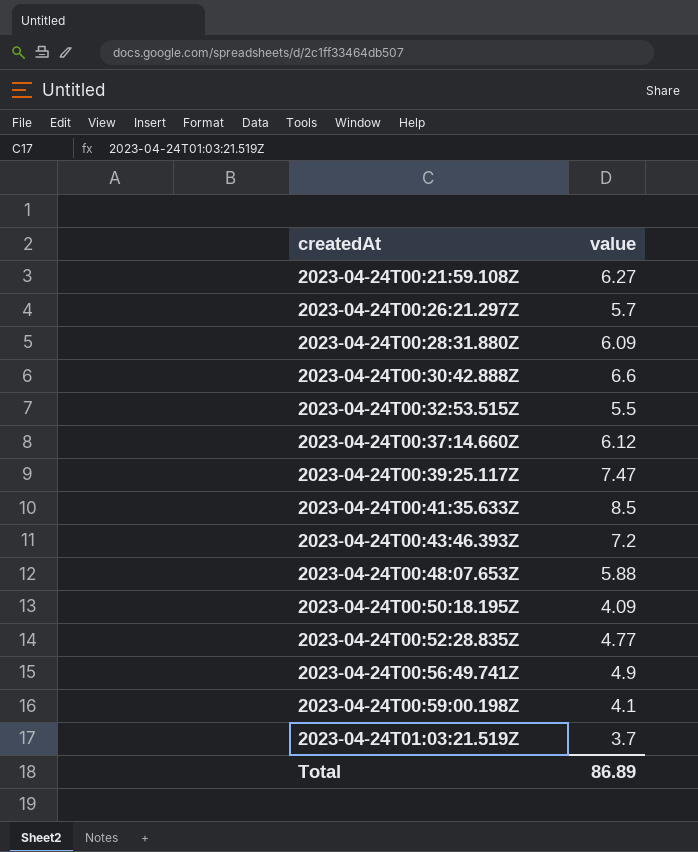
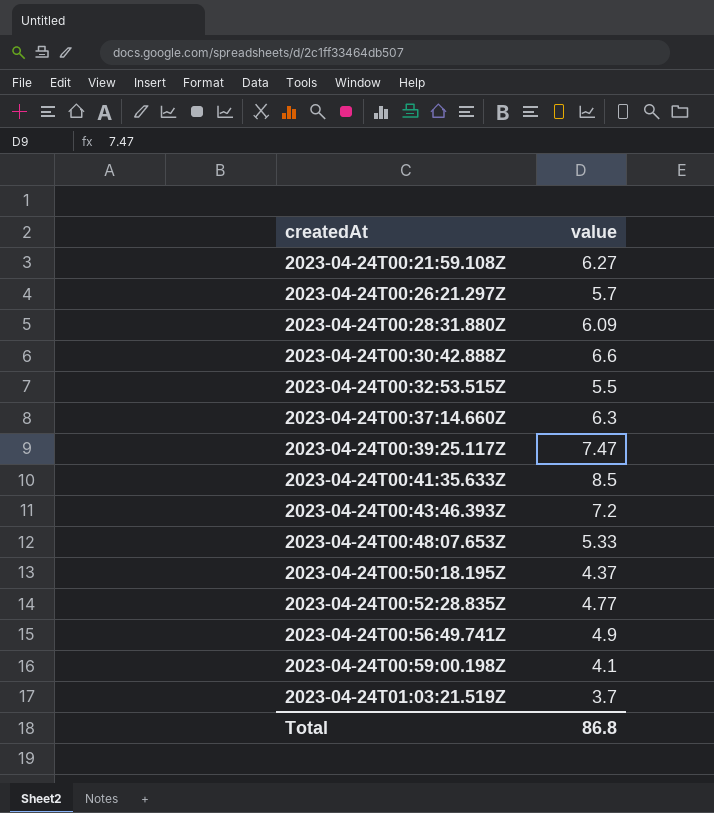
2023-04-24T00:37:14.660Z | value: 6.12 -> 6.3
2023-04-24T00:48:07.653Z | value: 5.88 -> 5.33
2023-04-24T00:50:18.195Z | value: 4.09 -> 4.37
Total | value: 86.89 -> 86.8

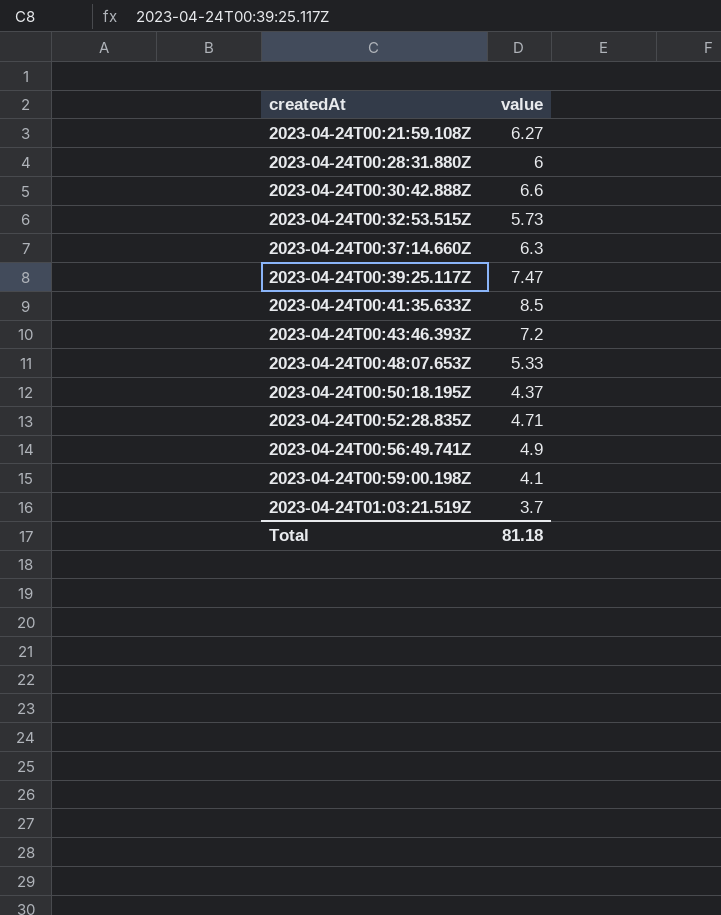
row 2023-04-24T00:26:21.297Z: 5.7 -> none
2023-04-24T00:28:31.880Z | value: 6.09 -> 6
2023-04-24T00:32:53.515Z | value: 5.5 -> 5.73
2023-04-24T00:52:28.835Z | value: 4.77 -> 4.71
Total | value: 86.8 -> 81.18

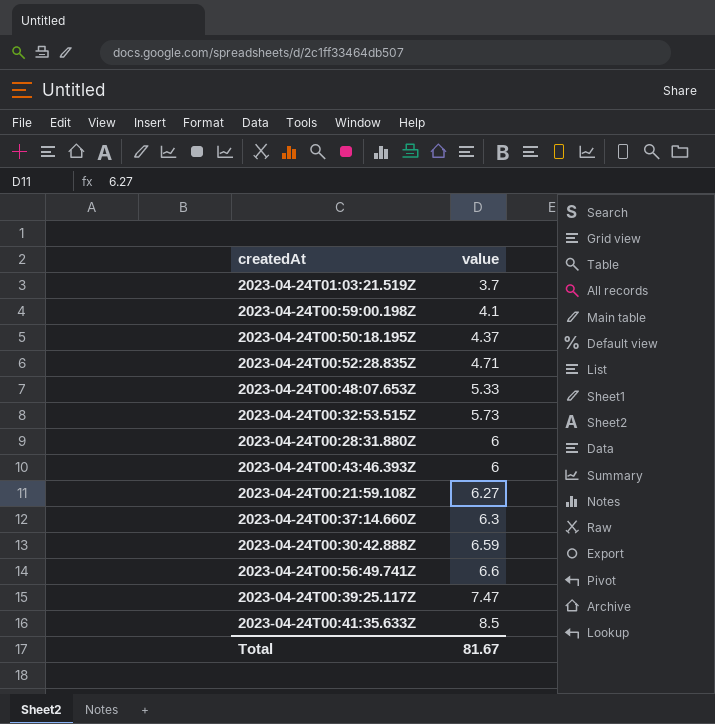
row order: createdAt ascending -> value ascending
2023-04-24T00:43:46.393Z | value: 7.2 -> 6
2023-04-24T00:30:42.888Z | value: 6.6 -> 6.59
2023-04-24T00:56:49.741Z | value: 4.9 -> 6.6
Total | value: 81.18 -> 81.67

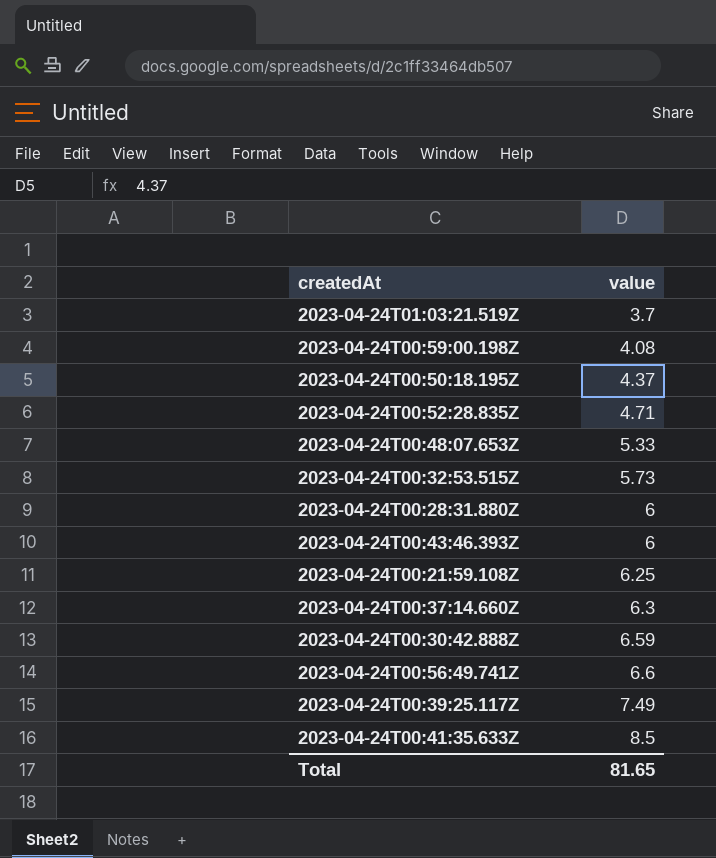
2023-04-24T00:59:00.198Z | value: 4.1 -> 4.08
2023-04-24T00:21:59.108Z | value: 6.27 -> 6.25
2023-04-24T00:39:25.117Z | value: 7.47 -> 7.49
Total | value: 81.67 -> 81.65

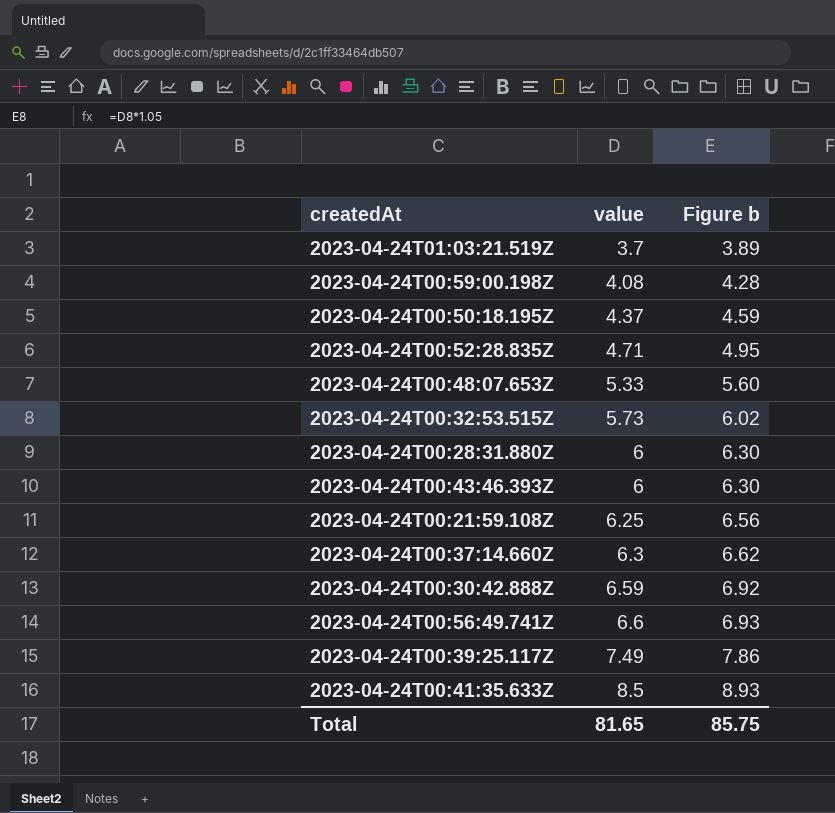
column Figure b | formula: none -> [value] * 1.05

